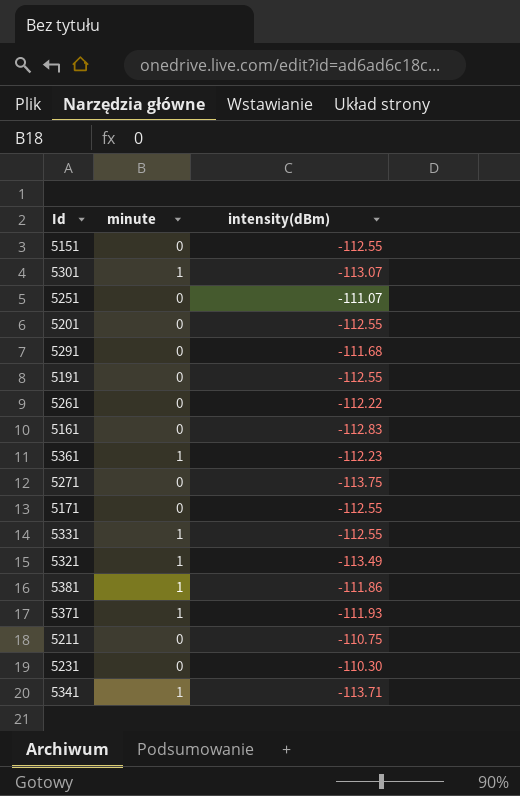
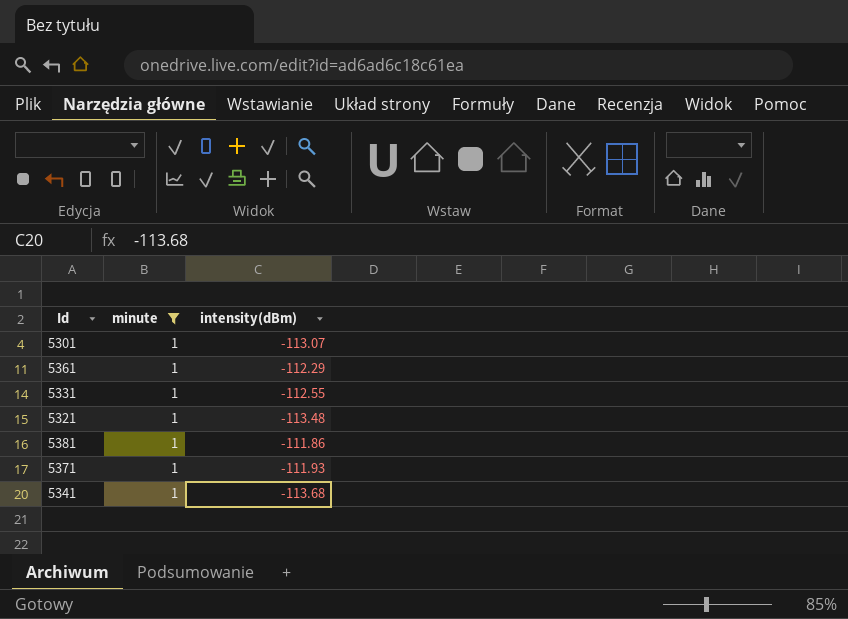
filter: none -> minute = 1
5361 | intensity(dBm): -112.23 -> -112.29
5321 | intensity(dBm): -113.49 -> -113.48
5341 | intensity(dBm): -113.71 -> -113.68

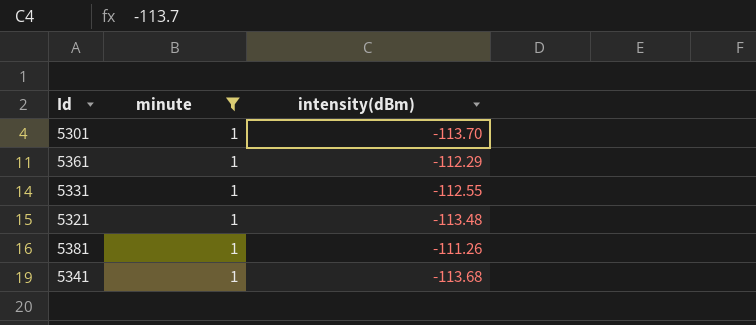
row 5371: 1 | -111.93 -> none
5301 | intensity(dBm): -113.07 -> -113.70
5381 | intensity(dBm): -111.86 -> -111.26

